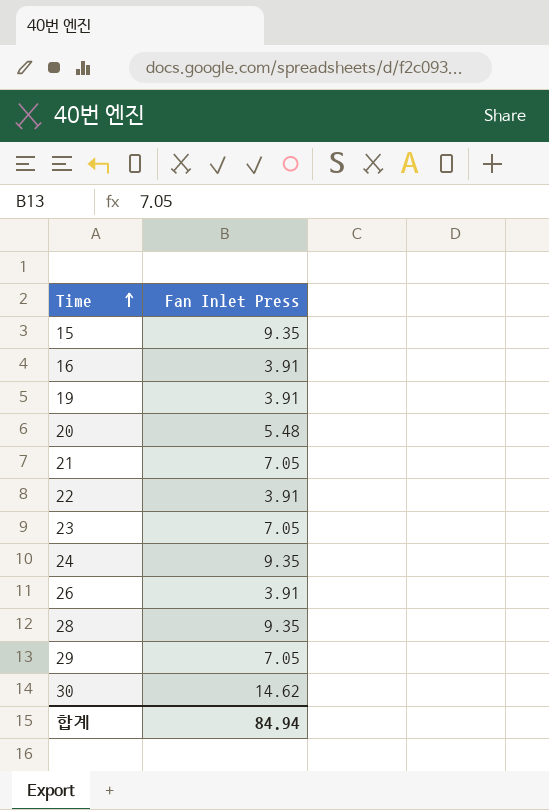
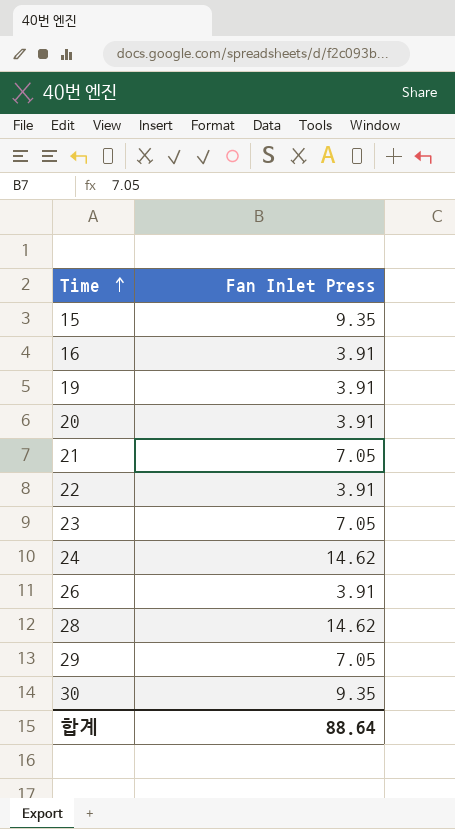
20 | Fan Inlet Press: 5.48 -> 3.91
24 | Fan Inlet Press: 9.35 -> 14.62
28 | Fan Inlet Press: 9.35 -> 14.62
30 | Fan Inlet Press: 14.62 -> 9.35
합계 | Fan Inlet Press: 84.94 -> 88.64

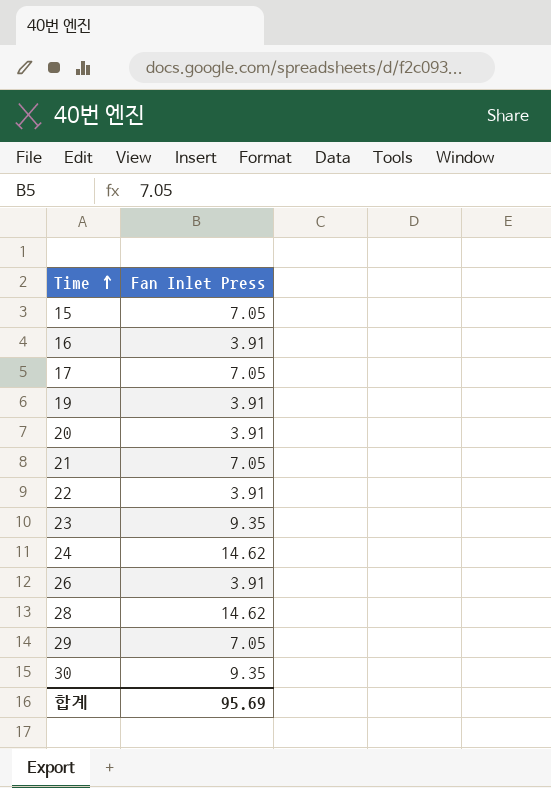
15 | Fan Inlet Press: 9.35 -> 7.05
row 17: none -> 7.05
23 | Fan Inlet Press: 7.05 -> 9.35
합계 | Fan Inlet Press: 88.64 -> 95.69

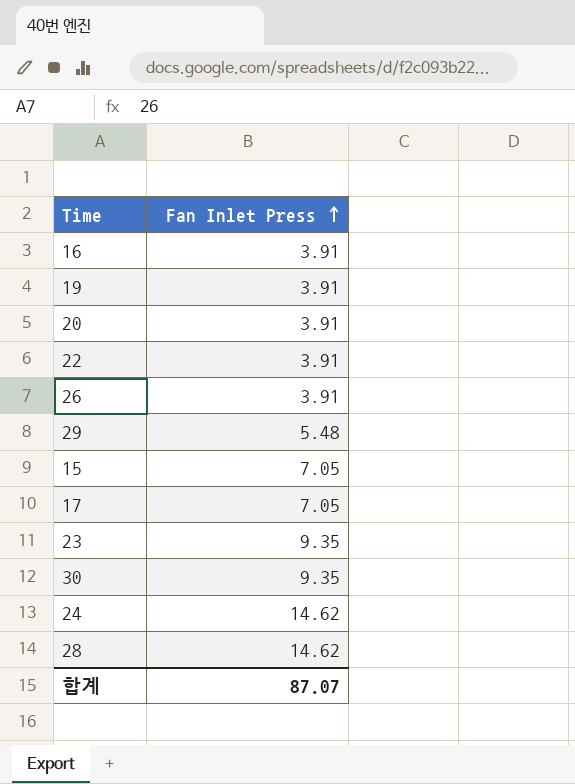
row order: Time ascending -> Fan Inlet Press ascending
row 21: 7.05 -> none
29 | Fan Inlet Press: 7.05 -> 5.48
합계 | Fan Inlet Press: 95.69 -> 87.07

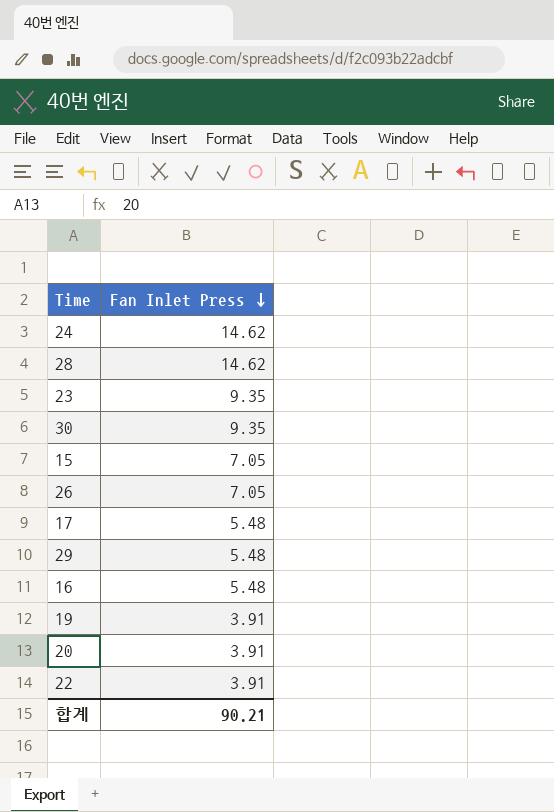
row order: Fan Inlet Press ascending -> Fan Inlet Press descending
26 | Fan Inlet Press: 3.91 -> 7.05
17 | Fan Inlet Press: 7.05 -> 5.48
16 | Fan Inlet Press: 3.91 -> 5.48
합계 | Fan Inlet Press: 87.07 -> 90.21

